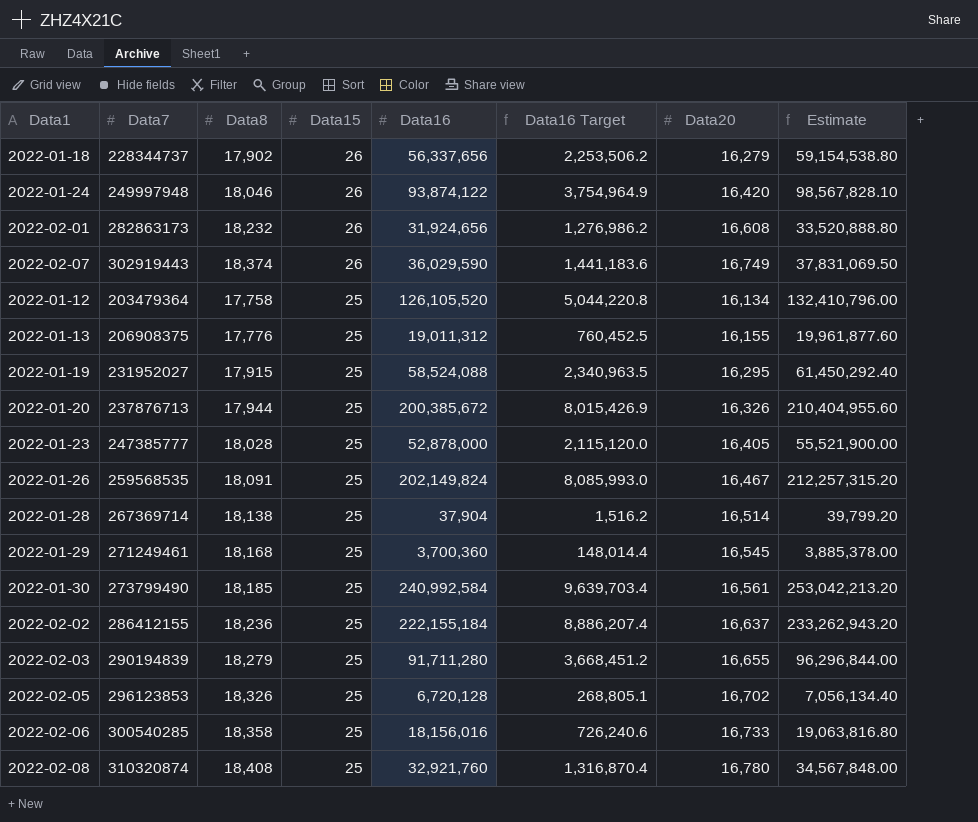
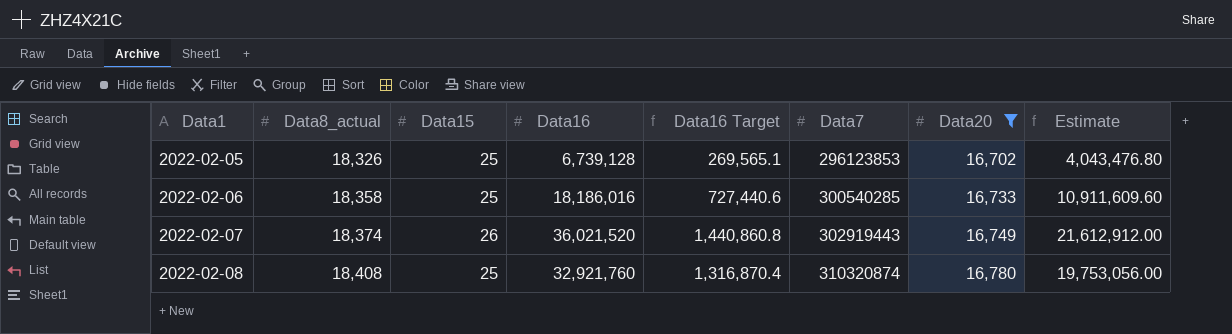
filter: none -> Data20 >= 16,702
row order: Data15 descending -> Data1 ascending
column name: Data8 -> Data8_actual
column Data7 | position: 2 -> 6
column Estimate | formula: [Data16] * 1.05 -> [Data16] * 0.6
2022-02-05 | Data16: 6,720,128 -> 6,739,128
2022-02-05 | Data16 Target: 268,805.1 -> 269,565.1
2022-02-06 | Data16: 18,156,016 -> 18,186,016
2022-02-06 | Data16 Target: 726,240.6 -> 727,440.6
2022-02-07 | Data16: 36,029,590 -> 36,021,520
2022-02-07 | Data16 Target: 1,441,183.6 -> 1,440,860.8

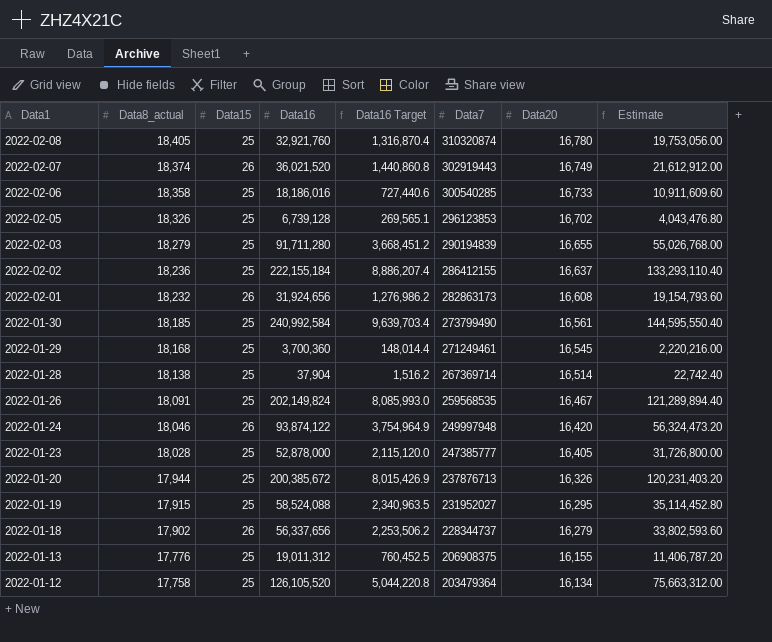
filter: Data20 >= 16,702 -> none
row order: Data1 ascending -> Data1 descending
2022-02-08 | Data8_actual: 18,408 -> 18,405

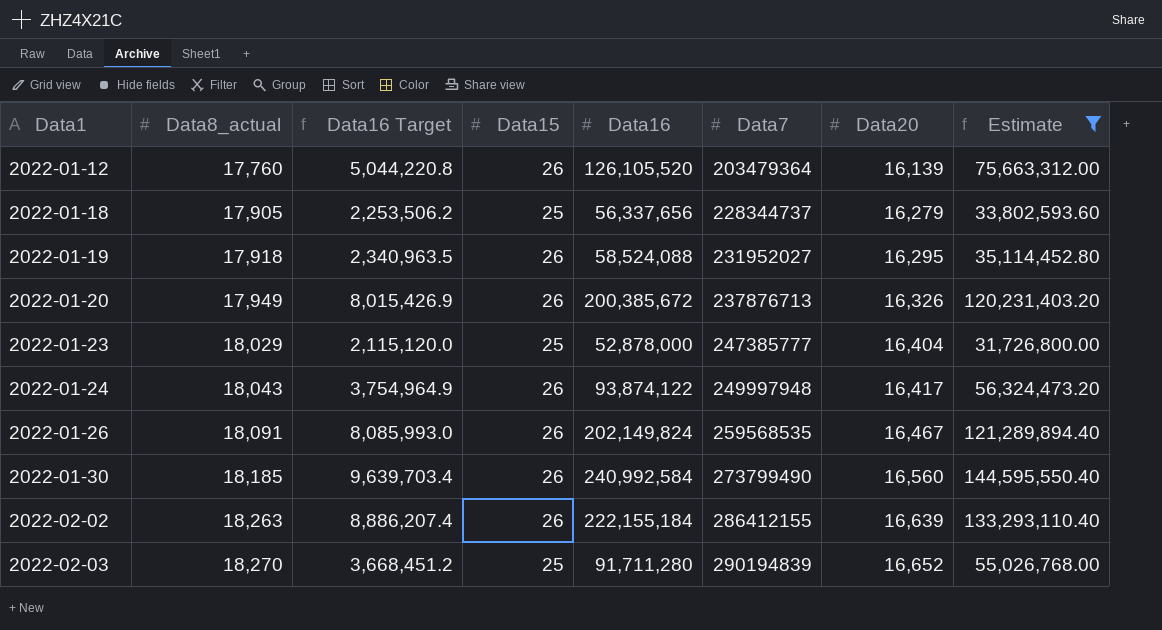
filter: none -> Estimate >= 31,726,800.00
row order: Data1 descending -> Data1 ascending
column Data16 Target | position: 5 -> 3
2022-01-12 | Data8_actual: 17,758 -> 17,760
2022-01-12 | Data15: 25 -> 26
2022-01-12 | Data20: 16,134 -> 16,139
2022-01-18 | Data8_actual: 17,902 -> 17,905
2022-01-18 | Data15: 26 -> 25
2022-01-19 | Data8_actual: 17,915 -> 17,918
2022-01-19 | Data15: 25 -> 26
2022-01-20 | Data8_actual: 17,944 -> 17,949
2022-01-20 | Data15: 25 -> 26
2022-01-23 | Data8_actual: 18,028 -> 18,029
2022-01-23 | Data20: 16,405 -> 16,404
2022-01-24 | Data8_actual: 18,046 -> 18,043
2022-01-24 | Data20: 16,420 -> 16,417
2022-01-26 | Data15: 25 -> 26
2022-01-30 | Data15: 25 -> 26
2022-01-30 | Data20: 16,561 -> 16,560
2022-02-02 | Data8_actual: 18,236 -> 18,263
2022-02-02 | Data15: 25 -> 26
2022-02-02 | Data20: 16,637 -> 16,639
2022-02-03 | Data8_actual: 18,279 -> 18,270
2022-02-03 | Data20: 16,655 -> 16,652

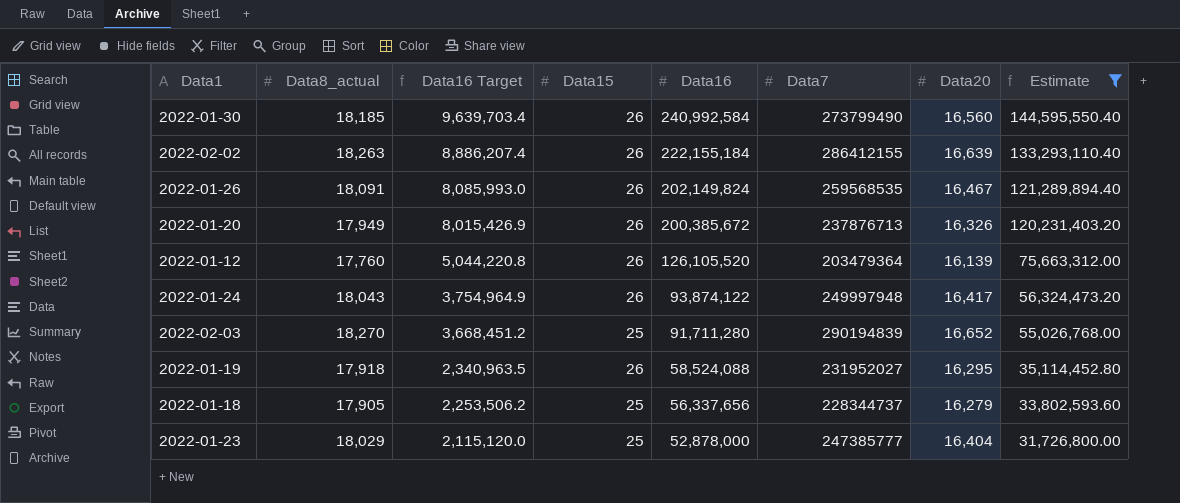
row order: Data1 ascending -> Data16 Target descending

